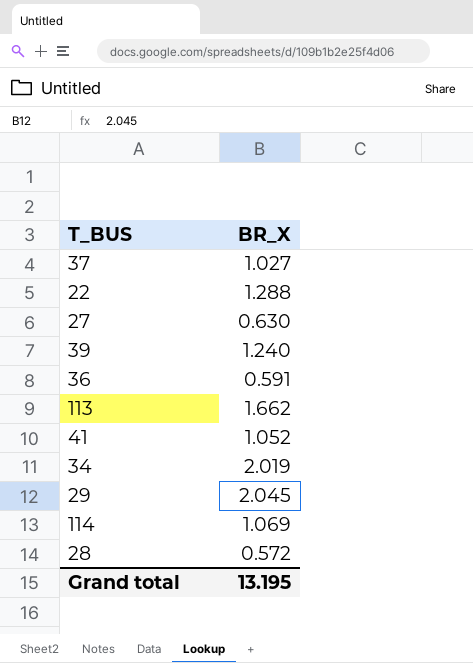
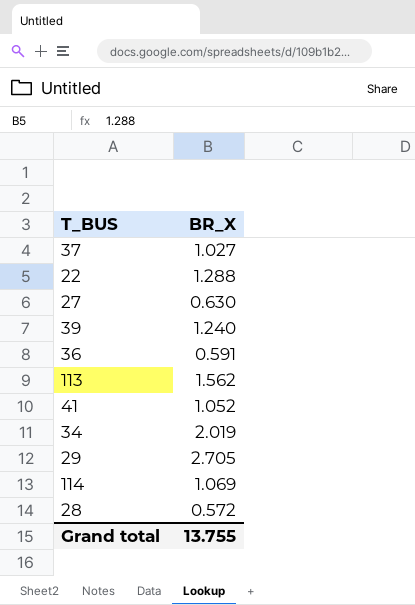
113 | BR_X: 1.662 -> 1.562
29 | BR_X: 2.045 -> 2.705
Grand total | BR_X: 13.195 -> 13.755

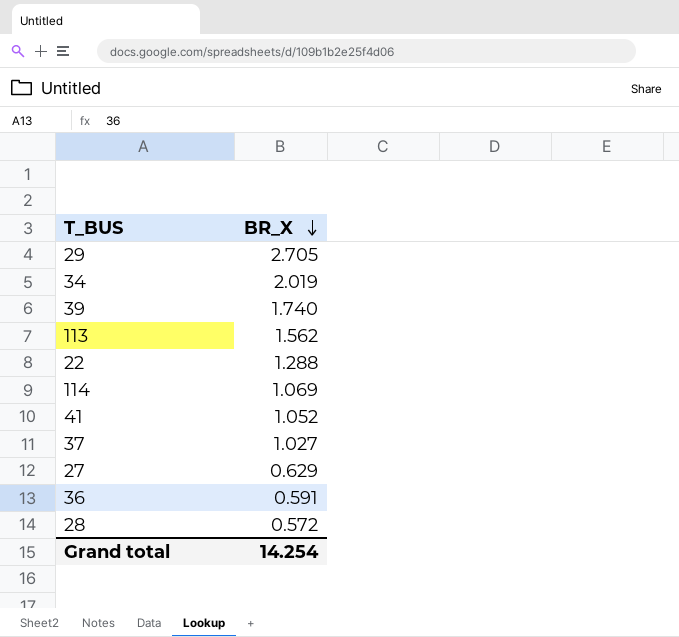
row order: none -> BR_X descending
39 | BR_X: 1.240 -> 1.740
27 | BR_X: 0.630 -> 0.629
Grand total | BR_X: 13.755 -> 14.254

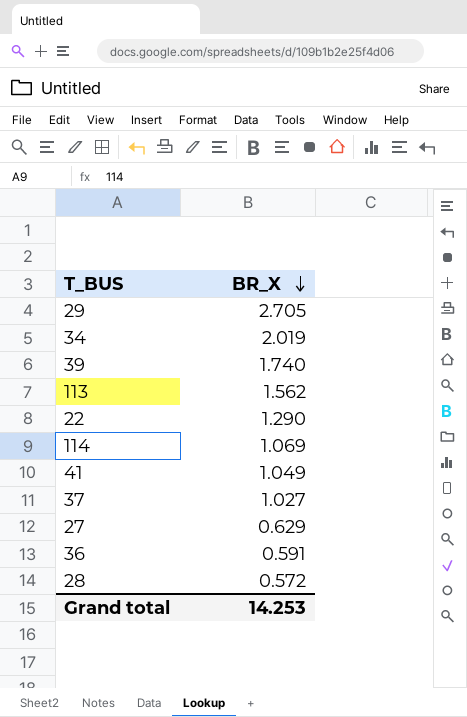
22 | BR_X: 1.288 -> 1.290
41 | BR_X: 1.052 -> 1.049
Grand total | BR_X: 14.254 -> 14.253

